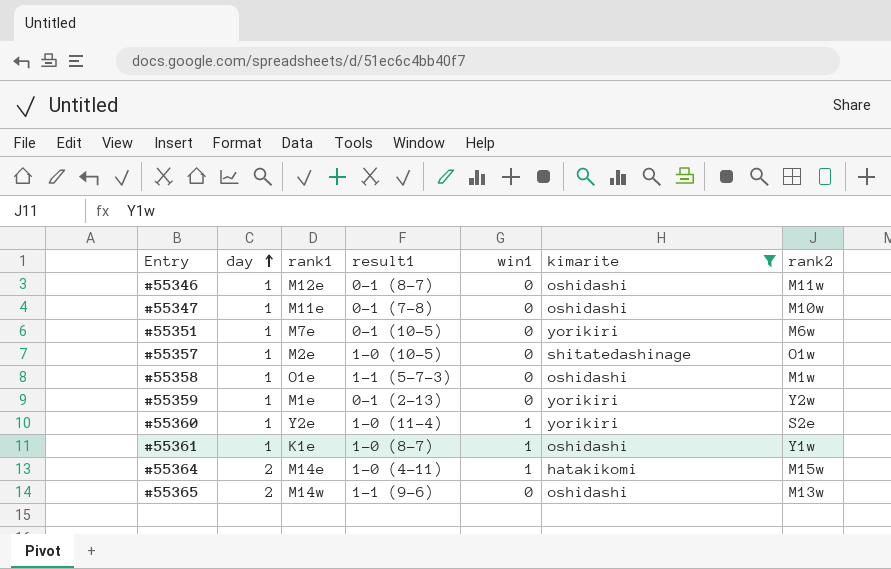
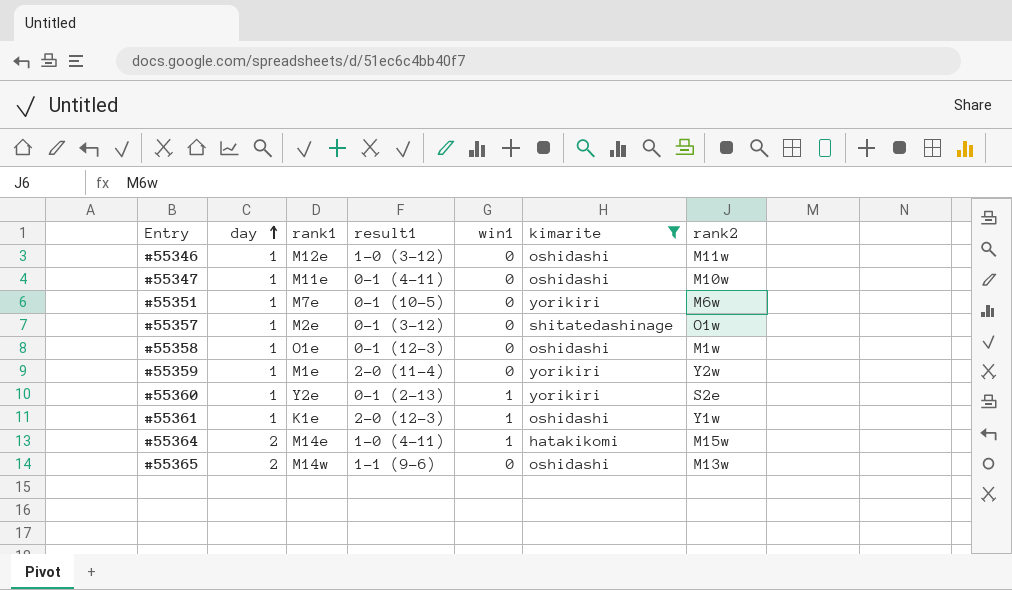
#55346 | result1: 0-1 (8-7) -> 1-0 (3-12)
#55347 | result1: 0-1 (7-8) -> 0-1 (4-11)
#55357 | result1: 1-0 (10-5) -> 0-1 (3-12)
#55358 | result1: 1-1 (5-7-3) -> 0-1 (12-3)
#55359 | result1: 0-1 (2-13) -> 2-0 (11-4)
#55360 | result1: 1-0 (11-4) -> 0-1 (2-13)
#55361 | result1: 1-0 (8-7) -> 2-0 (12-3)

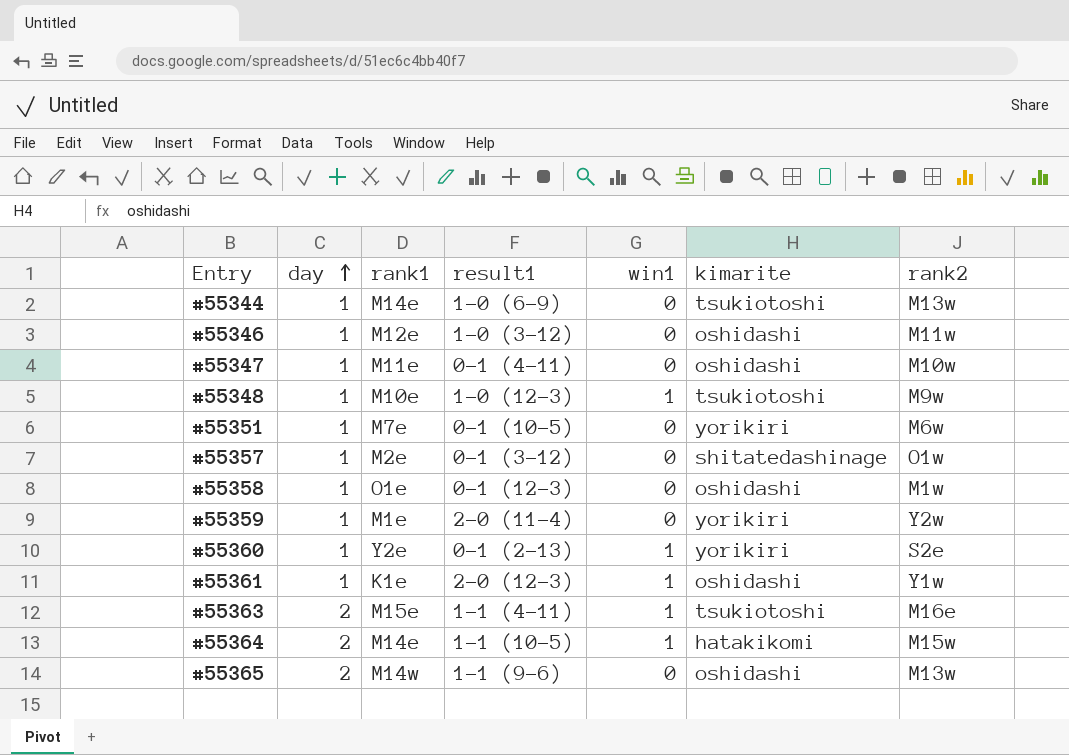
filter: kimarite != tsukiotoshi -> none
#55364 | result1: 1-0 (4-11) -> 1-1 (10-5)

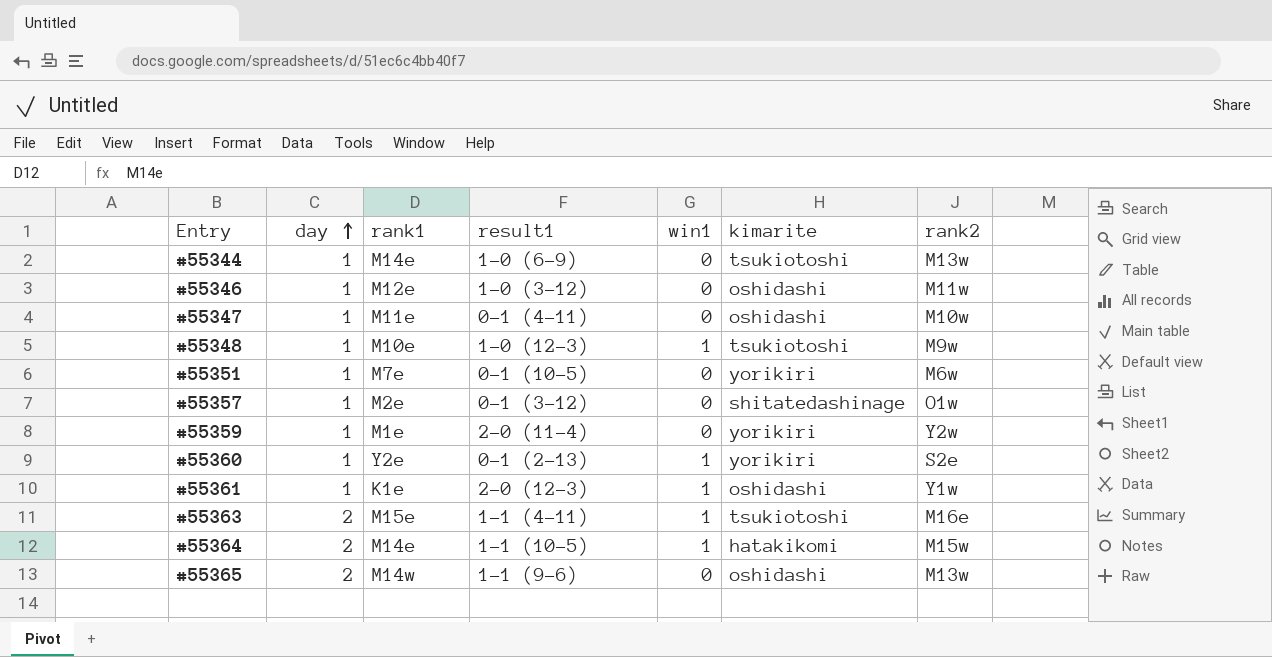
row #55358: 1 | O1e | 0-1 (12-3) | 0 | oshidashi | M1w -> none

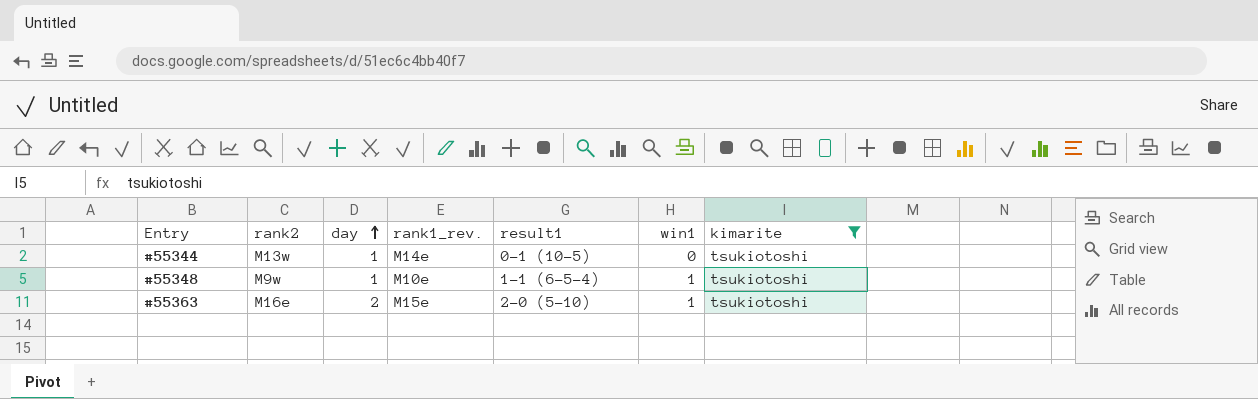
filter: none -> kimarite = tsukiotoshi
column rank2 | position: 7 -> 2
column name: rank1 -> rank1_rev.
#55344 | result1: 1-0 (6-9) -> 0-1 (10-5)
#55348 | result1: 1-0 (12-3) -> 1-1 (6-5-4)
#55363 | result1: 1-1 (4-11) -> 2-0 (5-10)

